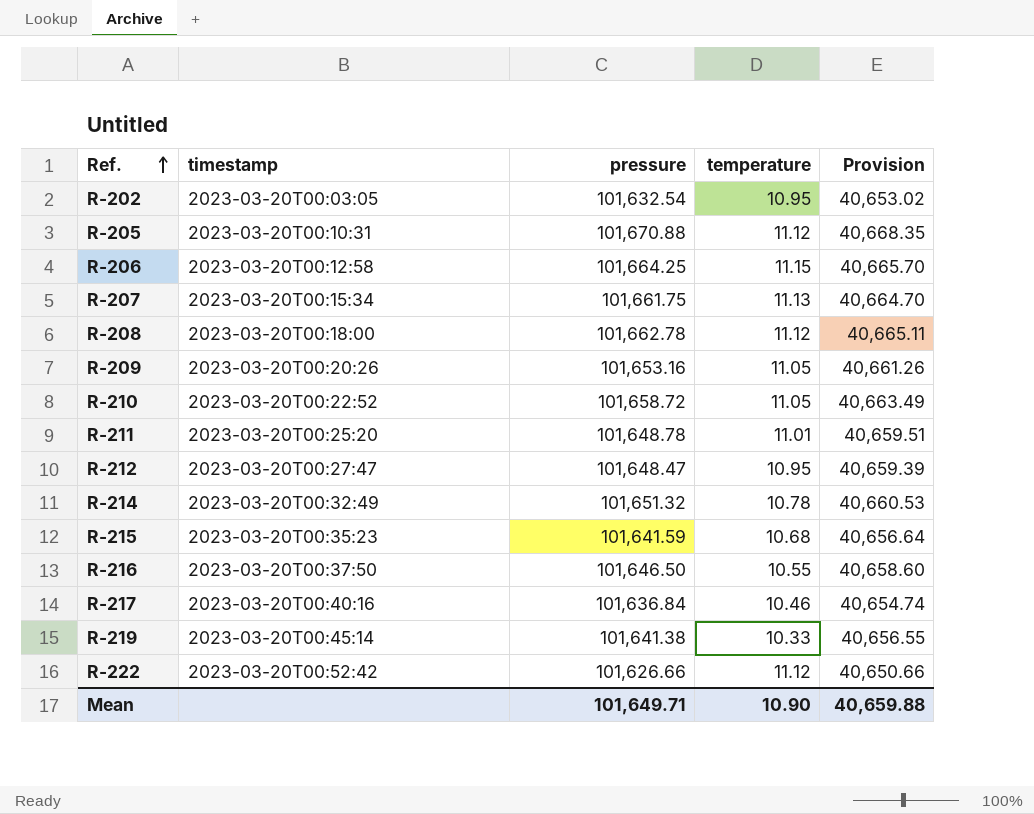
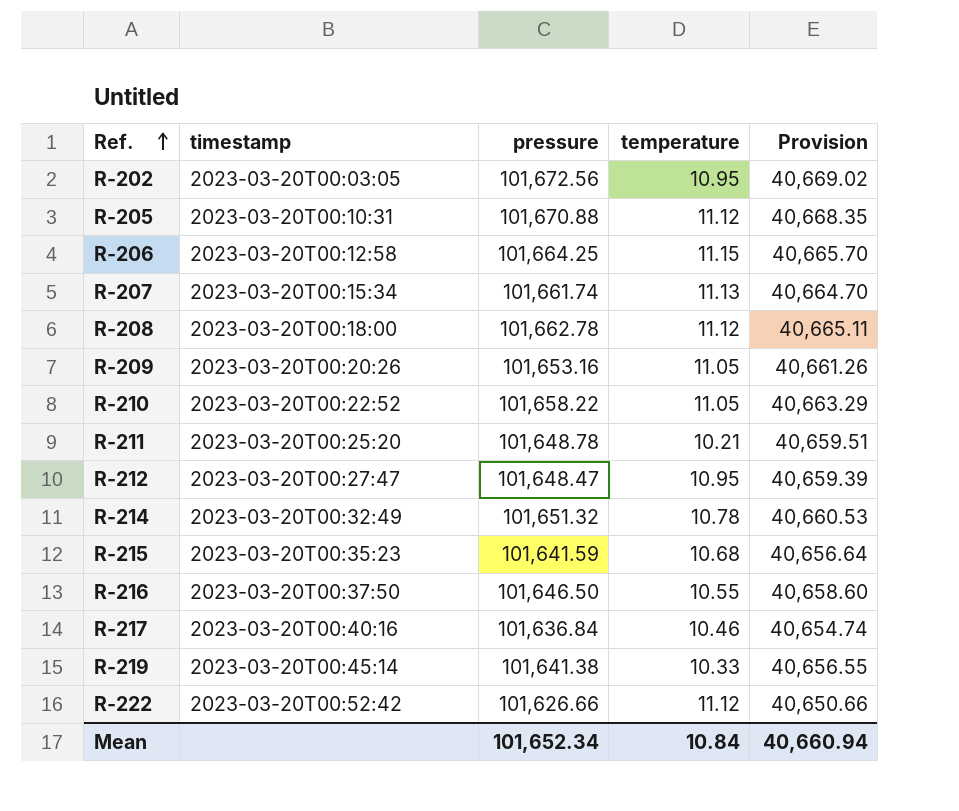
R-202 | pressure: 101,632.54 -> 101,672.56
R-202 | Provision: 40,653.02 -> 40,669.02
R-207 | pressure: 101,661.75 -> 101,661.74
R-210 | pressure: 101,658.72 -> 101,658.22
R-210 | Provision: 40,663.49 -> 40,663.29
R-211 | temperature: 11.01 -> 10.21
Mean | pressure: 101,649.71 -> 101,652.34
Mean | temperature: 10.90 -> 10.84
Mean | Provision: 40,659.88 -> 40,660.94

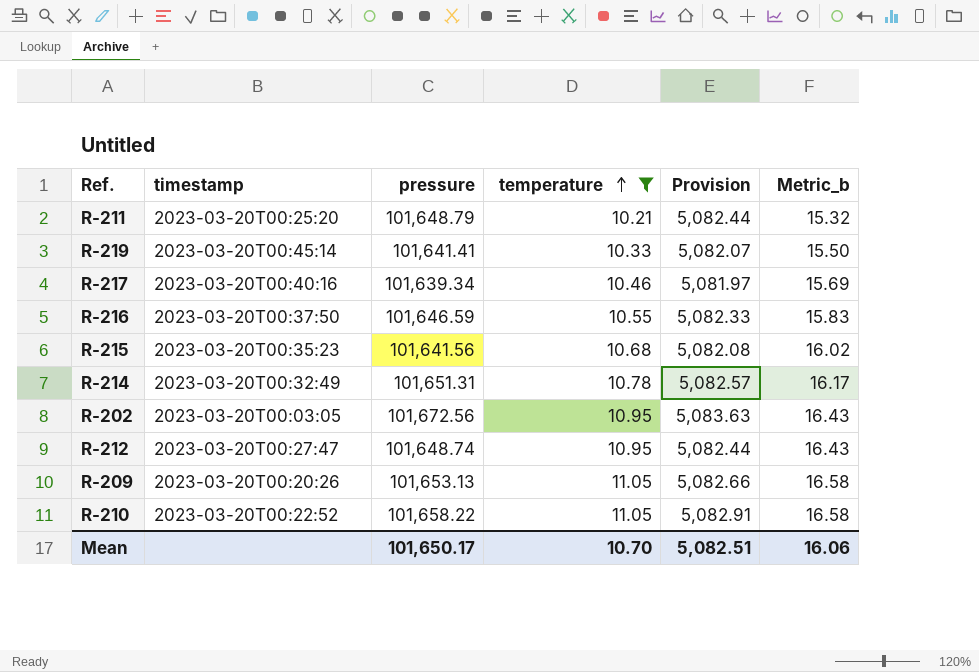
filter: none -> temperature <= 11.05
row order: Ref. ascending -> temperature ascending
column Provision | formula: [pressure] * 0.4 -> [pressure] * 0.05
column Metric_b | formula: none -> [temperature] * 1.5
R-211 | pressure: 101,648.78 -> 101,648.79
R-219 | pressure: 101,641.38 -> 101,641.41
R-217 | pressure: 101,636.84 -> 101,639.34
R-216 | pressure: 101,646.50 -> 101,646.59
R-215 | pressure: 101,641.59 -> 101,641.56
R-214 | pressure: 101,651.32 -> 101,651.31
R-212 | pressure: 101,648.47 -> 101,648.74
R-209 | pressure: 101,653.16 -> 101,653.13
Mean | pressure: 101,652.34 -> 101,650.17
Mean | temperature: 10.84 -> 10.70
Mean | Provision: 40,660.94 -> 5,082.51

